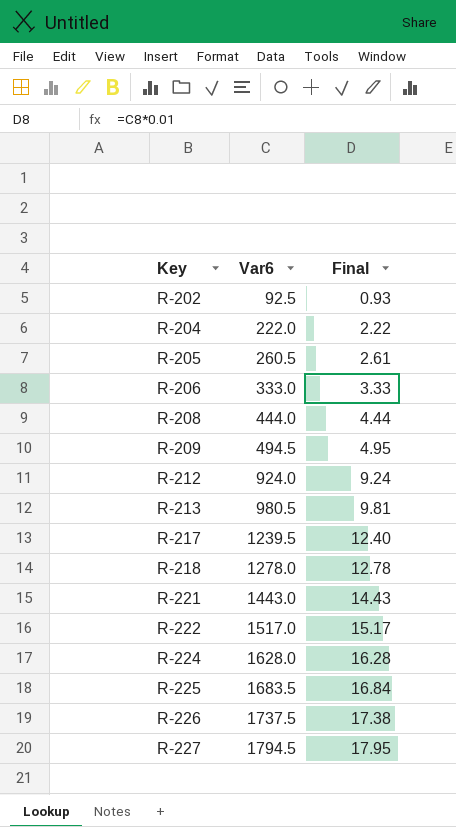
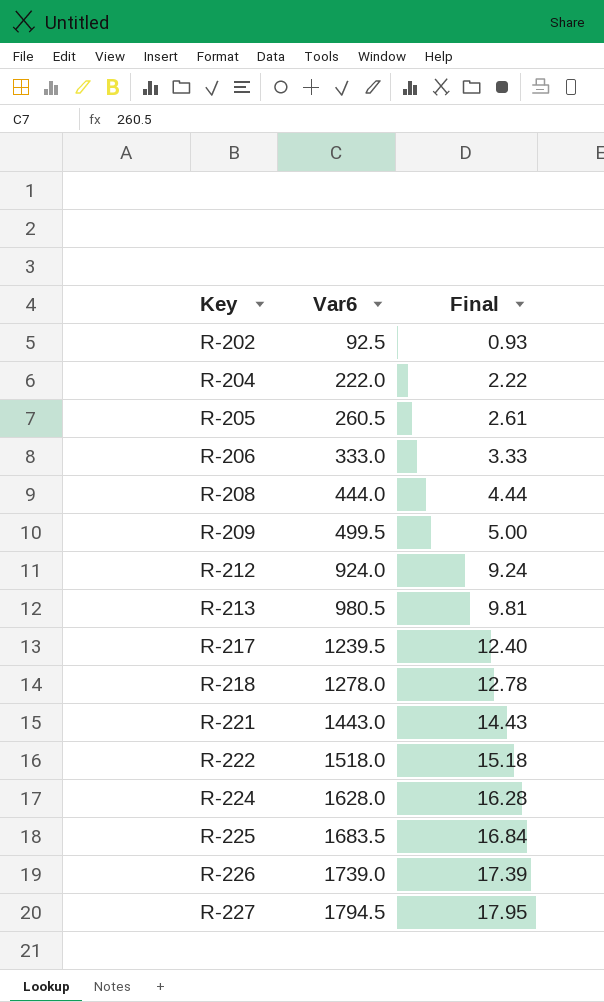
R-209 | Var6: 494.5 -> 499.5
R-209 | Final: 4.95 -> 5.00
R-222 | Var6: 1517.0 -> 1518.0
R-222 | Final: 15.17 -> 15.18
R-226 | Var6: 1737.5 -> 1739.0
R-226 | Final: 17.38 -> 17.39

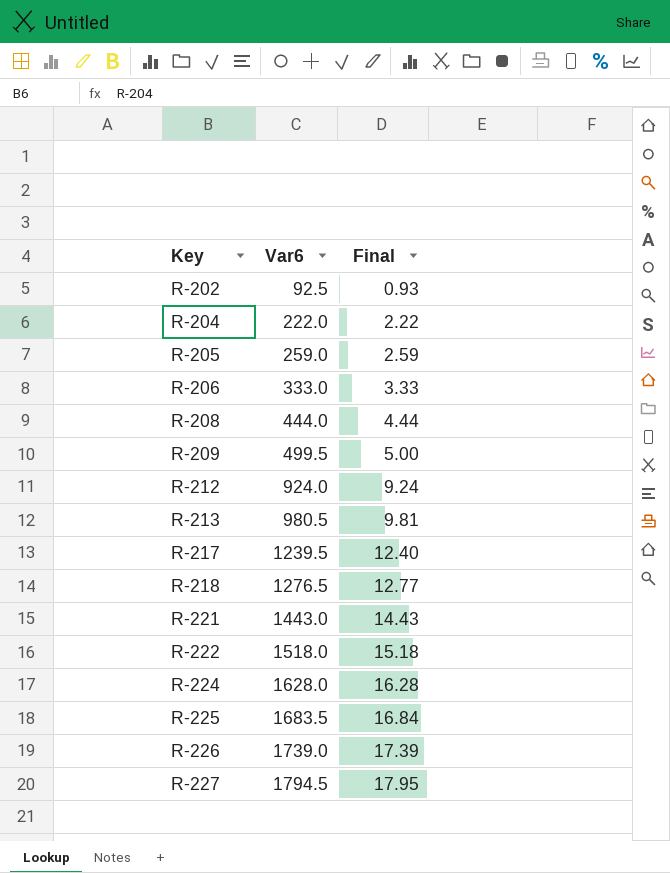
R-205 | Var6: 260.5 -> 259.0
R-205 | Final: 2.61 -> 2.59
R-218 | Var6: 1278.0 -> 1276.5
R-218 | Final: 12.78 -> 12.77

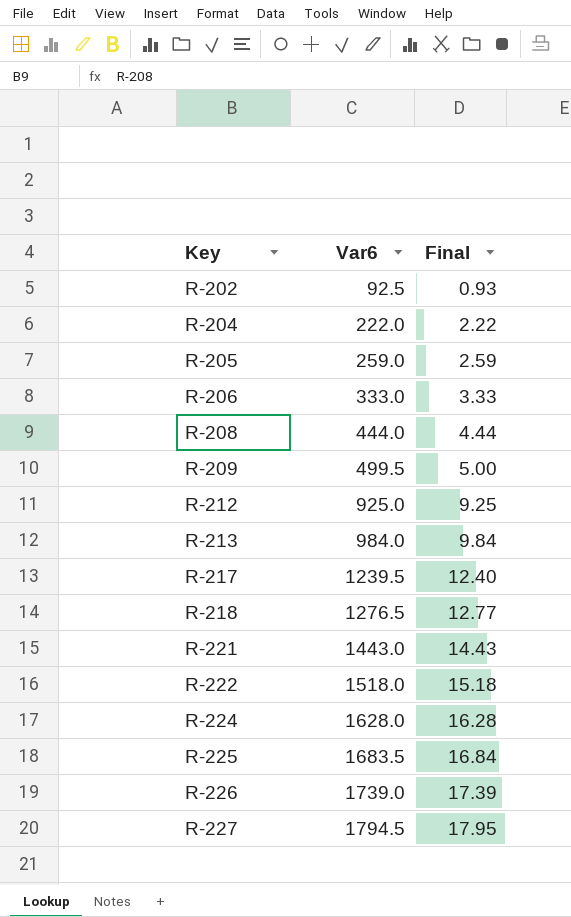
R-212 | Var6: 924.0 -> 925.0
R-212 | Final: 9.24 -> 9.25
R-213 | Var6: 980.5 -> 984.0
R-213 | Final: 9.81 -> 9.84

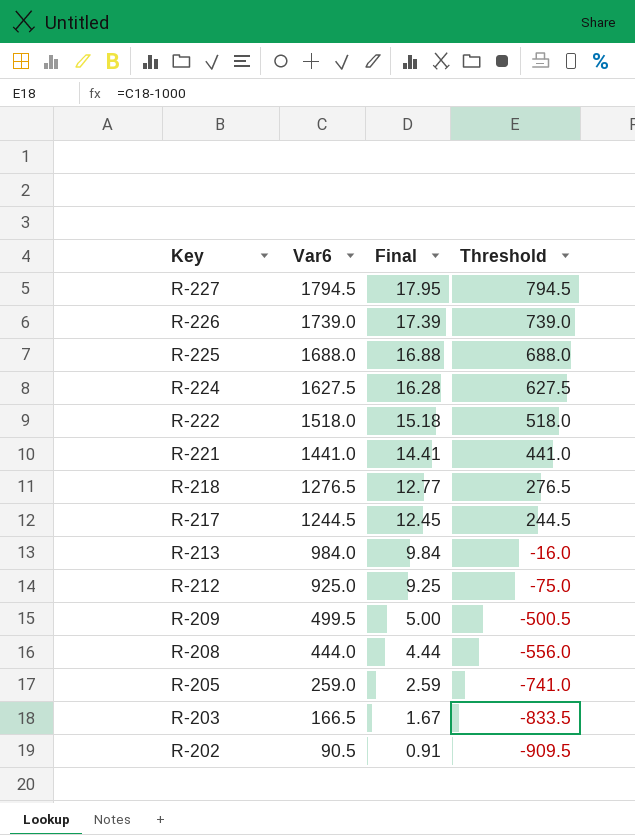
row order: Key ascending -> Key descending
column Threshold | formula: none -> [Var6] - 1000
row R-204: 222.0 | 2.22 -> none
row R-206: 333.0 | 3.33 -> none
R-225 | Var6: 1683.5 -> 1688.0
R-225 | Final: 16.84 -> 16.88
R-224 | Var6: 1628.0 -> 1627.5
R-221 | Var6: 1443.0 -> 1441.0
R-221 | Final: 14.43 -> 14.41
R-217 | Var6: 1239.5 -> 1244.5
R-217 | Final: 12.40 -> 12.45
row R-203: none -> 166.5 | 1.67 | -833.5
R-202 | Var6: 92.5 -> 90.5
R-202 | Final: 0.93 -> 0.91

